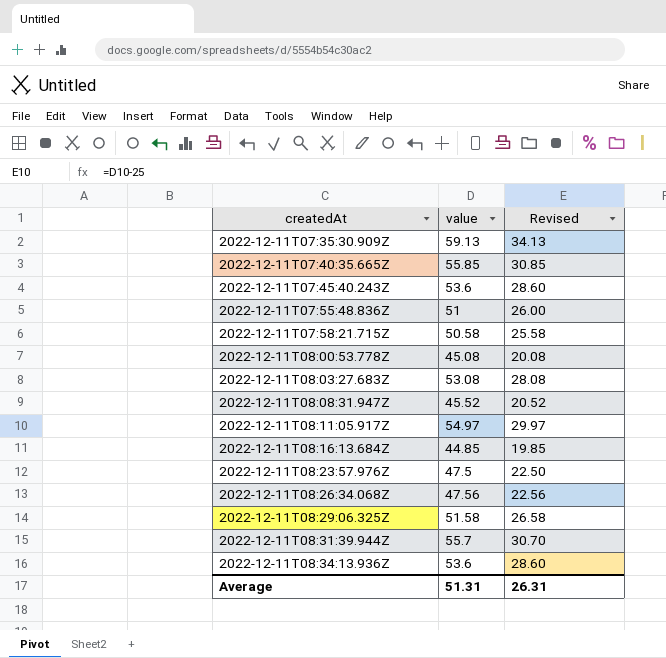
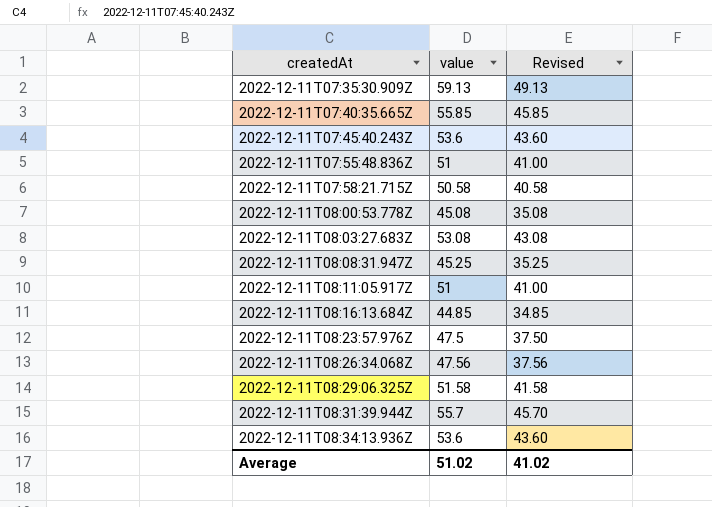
column Revised | formula: [value] - 25 -> [value] - 10
2022-12-11T08:08:31.947Z | value: 45.52 -> 45.25
2022-12-11T08:11:05.917Z | value: 54.97 -> 51
Average | value: 51.31 -> 51.02
Average | Revised: 26.31 -> 41.02

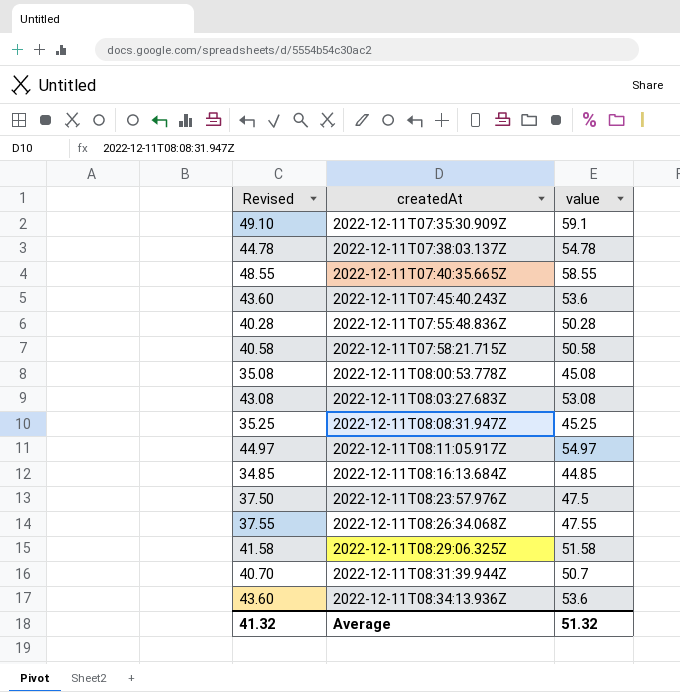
column Revised | position: 3 -> 1
2022-12-11T07:35:30.909Z | Revised: 49.13 -> 49.10
2022-12-11T07:35:30.909Z | value: 59.13 -> 59.1
row 2022-12-11T07:38:03.137Z: none -> 44.78 | 54.78
2022-12-11T07:40:35.665Z | Revised: 45.85 -> 48.55
2022-12-11T07:40:35.665Z | value: 55.85 -> 58.55
2022-12-11T07:55:48.836Z | Revised: 41.00 -> 40.28
2022-12-11T07:55:48.836Z | value: 51 -> 50.28
2022-12-11T08:11:05.917Z | Revised: 41.00 -> 44.97
2022-12-11T08:11:05.917Z | value: 51 -> 54.97
2022-12-11T08:26:34.068Z | Revised: 37.56 -> 37.55
2022-12-11T08:26:34.068Z | value: 47.56 -> 47.55
2022-12-11T08:31:39.944Z | Revised: 45.70 -> 40.70
2022-12-11T08:31:39.944Z | value: 55.7 -> 50.7
Average | Revised: 41.02 -> 41.32
Average | value: 51.02 -> 51.32

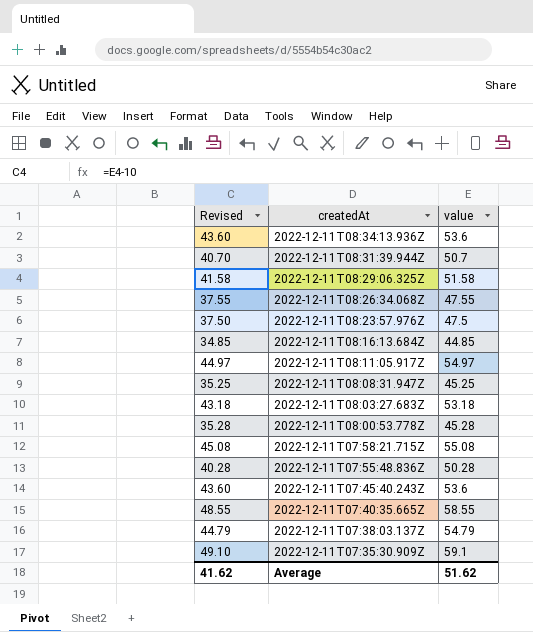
row order: createdAt ascending -> createdAt descending
2022-12-11T08:03:27.683Z | Revised: 43.08 -> 43.18
2022-12-11T08:03:27.683Z | value: 53.08 -> 53.18
2022-12-11T08:00:53.778Z | Revised: 35.08 -> 35.28
2022-12-11T08:00:53.778Z | value: 45.08 -> 45.28
2022-12-11T07:58:21.715Z | Revised: 40.58 -> 45.08
2022-12-11T07:58:21.715Z | value: 50.58 -> 55.08
2022-12-11T07:38:03.137Z | Revised: 44.78 -> 44.79
2022-12-11T07:38:03.137Z | value: 54.78 -> 54.79
Average | Revised: 41.32 -> 41.62
Average | value: 51.32 -> 51.62

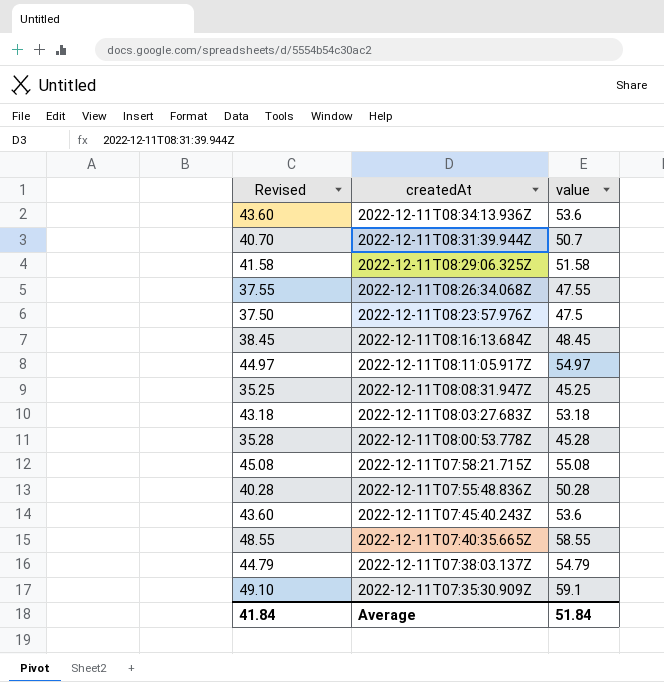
2022-12-11T08:16:13.684Z | Revised: 34.85 -> 38.45
2022-12-11T08:16:13.684Z | value: 44.85 -> 48.45
Average | Revised: 41.62 -> 41.84
Average | value: 51.62 -> 51.84

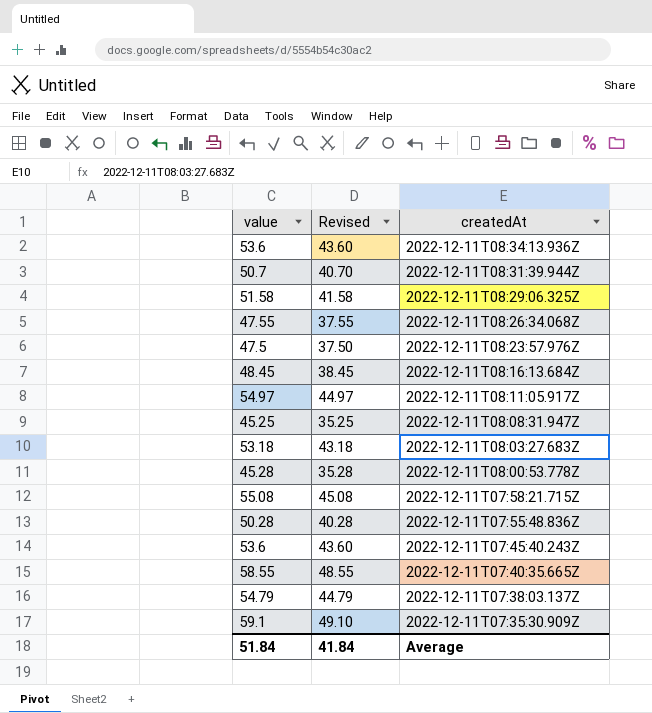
column value | position: 3 -> 1

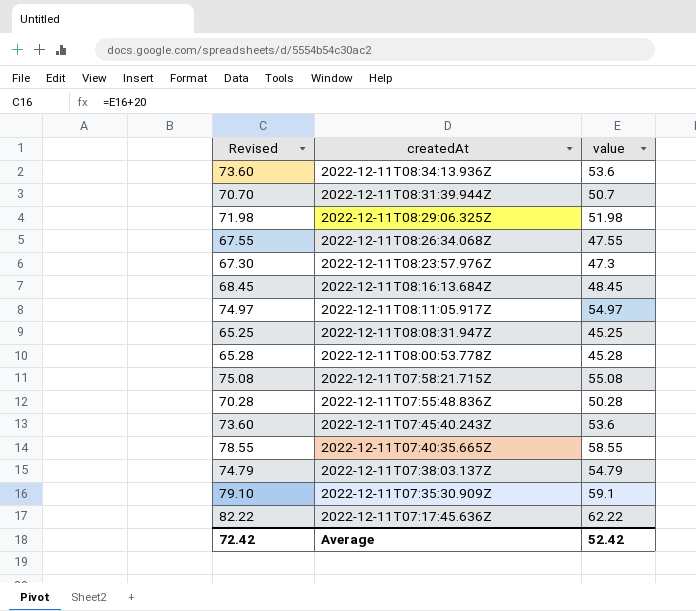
column Revised | formula: [value] - 10 -> [value] + 20
column value | position: 1 -> 3
row 2022-12-11T08:03:27.683Z: 53.18 | 43.18 -> none
2022-12-11T08:29:06.325Z | value: 51.58 -> 51.98
2022-12-11T08:23:57.976Z | value: 47.5 -> 47.3
row 2022-12-11T07:17:45.636Z: none -> 82.22 | 62.22
Average | Revised: 41.84 -> 72.42
Average | value: 51.84 -> 52.42

